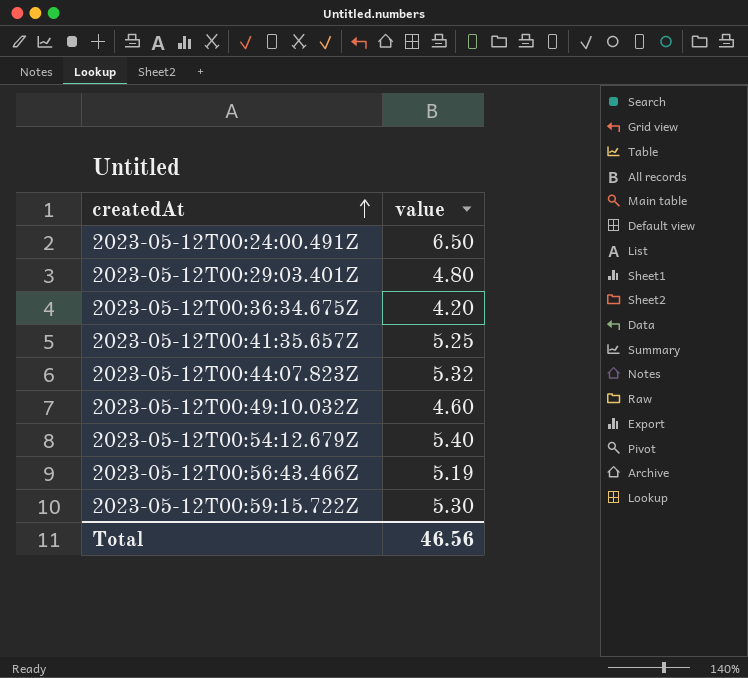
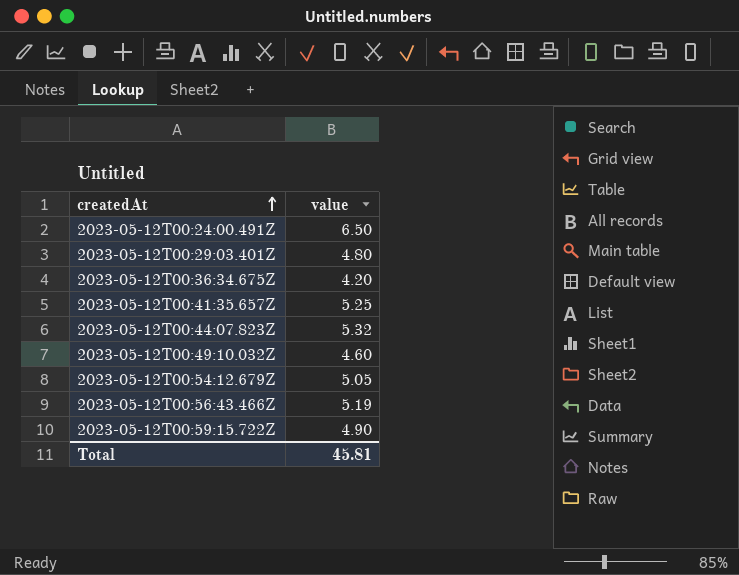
2023-05-12T00:54:12.679Z | value: 5.40 -> 5.05
2023-05-12T00:59:15.722Z | value: 5.30 -> 4.90
Total | value: 46.56 -> 45.81

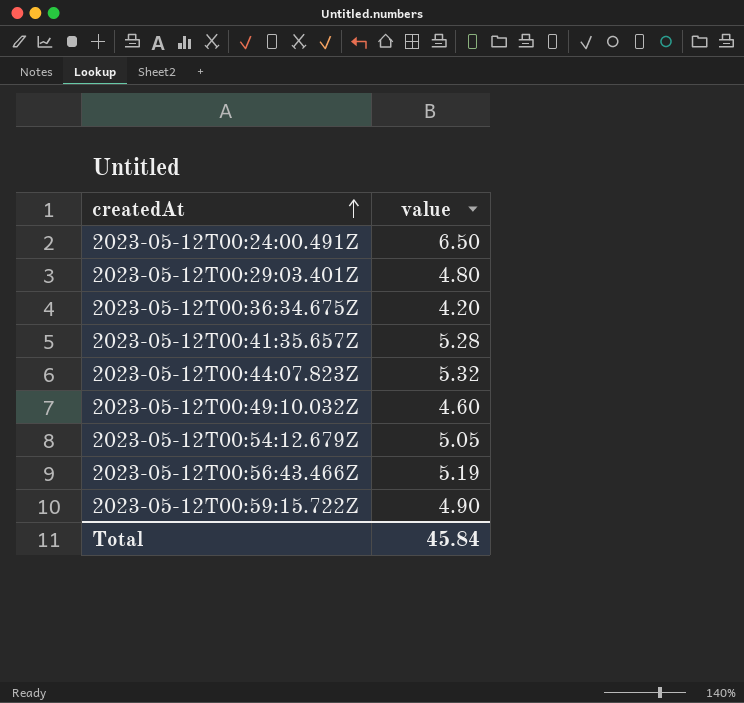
2023-05-12T00:41:35.657Z | value: 5.25 -> 5.28
Total | value: 45.81 -> 45.84

